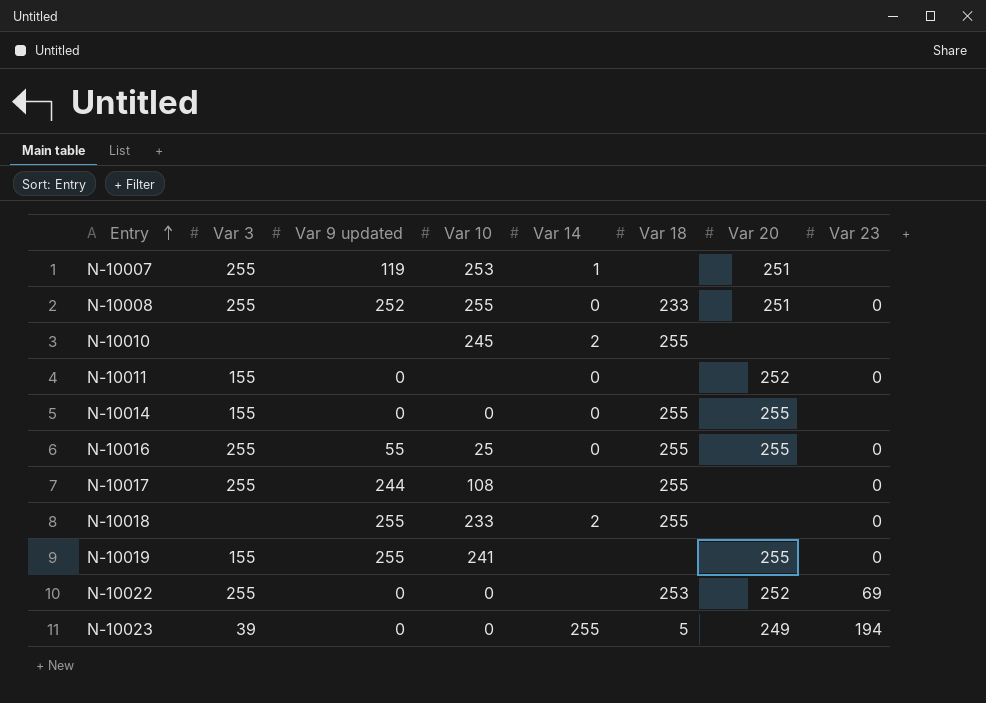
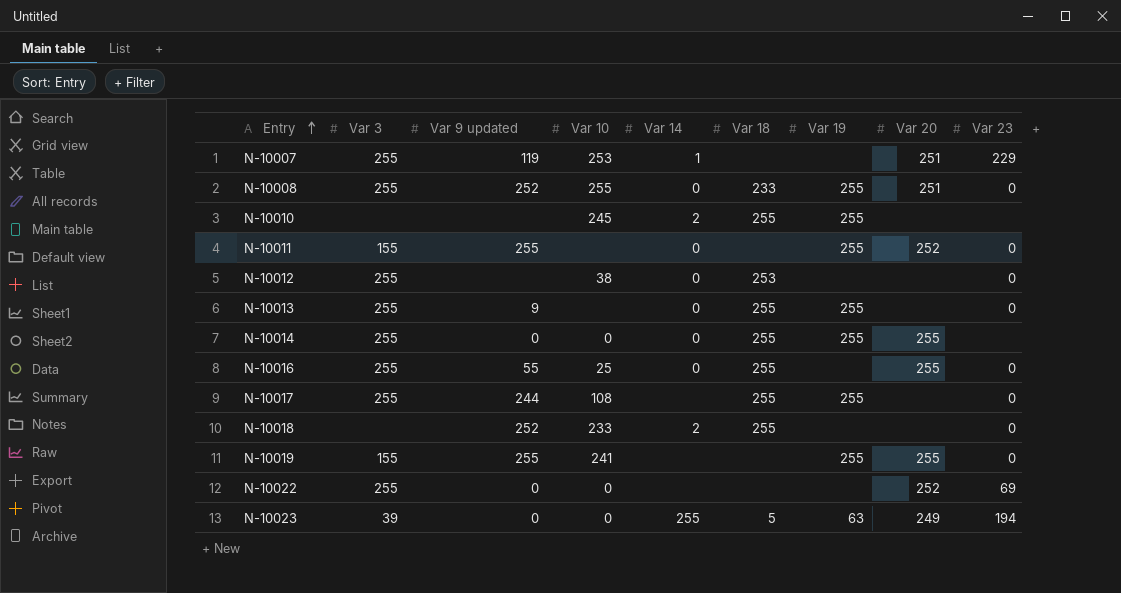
column Var 19 | position: none -> 7
N-10007 | Var 23: none -> 229
N-10011 | Var 9 updated: 0 -> 255
row N-10012: none -> 255 | none | 38 | 0 | 253 | none | none | 0
row N-10013: none -> 255 | 9 | none | 0 | 255 | 255 | none | 0
N-10014 | Var 3: 155 -> 255
N-10018 | Var 9 updated: 255 -> 252
N-10022 | Var 18: 253 -> none

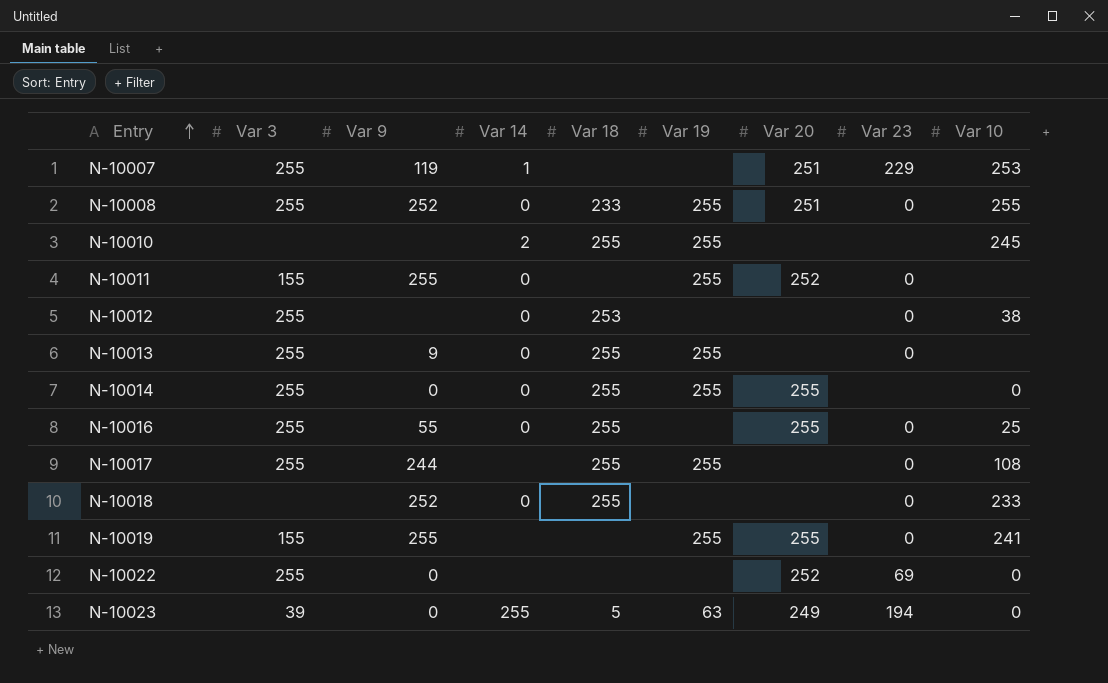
column name: Var 9 updated -> Var 9
column Var 10 | position: 4 -> 9
N-10018 | Var 14: 2 -> 0

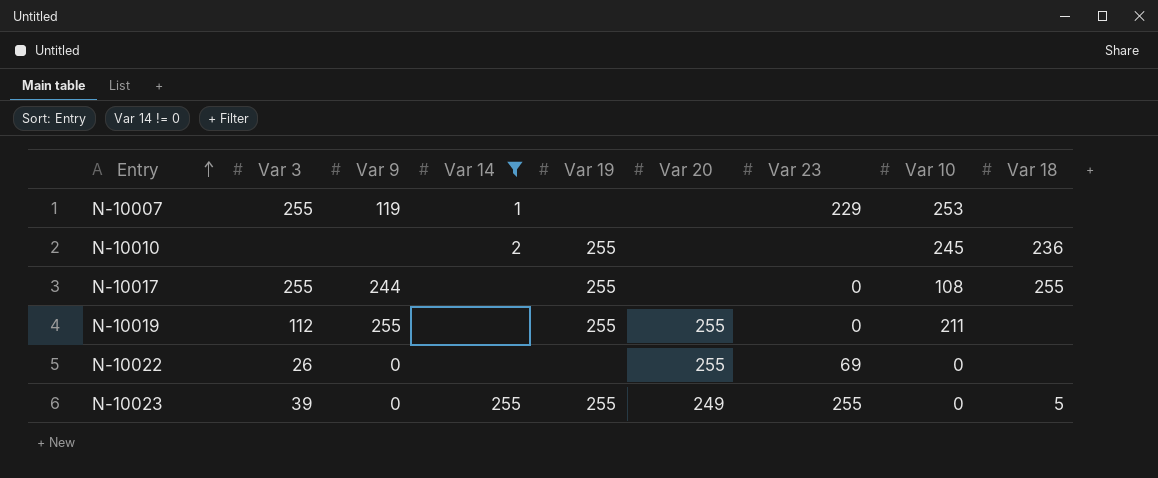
filter: none -> Var 14 != 0
column Var 18 | position: 5 -> 9
N-10007 | Var 20: 251 -> none
N-10010 | Var 18: 255 -> 236
N-10019 | Var 3: 155 -> 112
N-10019 | Var 10: 241 -> 211
N-10022 | Var 3: 255 -> 26
N-10022 | Var 20: 252 -> 255
N-10023 | Var 19: 63 -> 255
N-10023 | Var 23: 194 -> 255

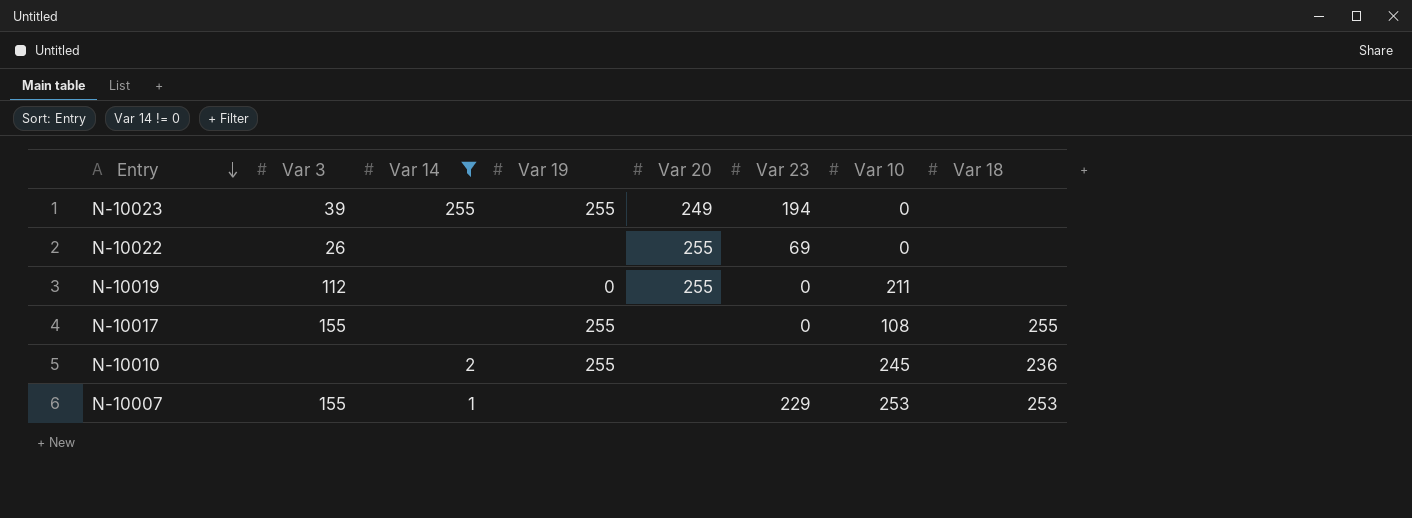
row order: Entry ascending -> Entry descending
column Var 9 | position: 3 -> none
N-10023 | Var 23: 255 -> 194
N-10023 | Var 18: 5 -> none
N-10019 | Var 19: 255 -> 0
N-10017 | Var 3: 255 -> 155
N-10007 | Var 3: 255 -> 155
N-10007 | Var 18: none -> 253

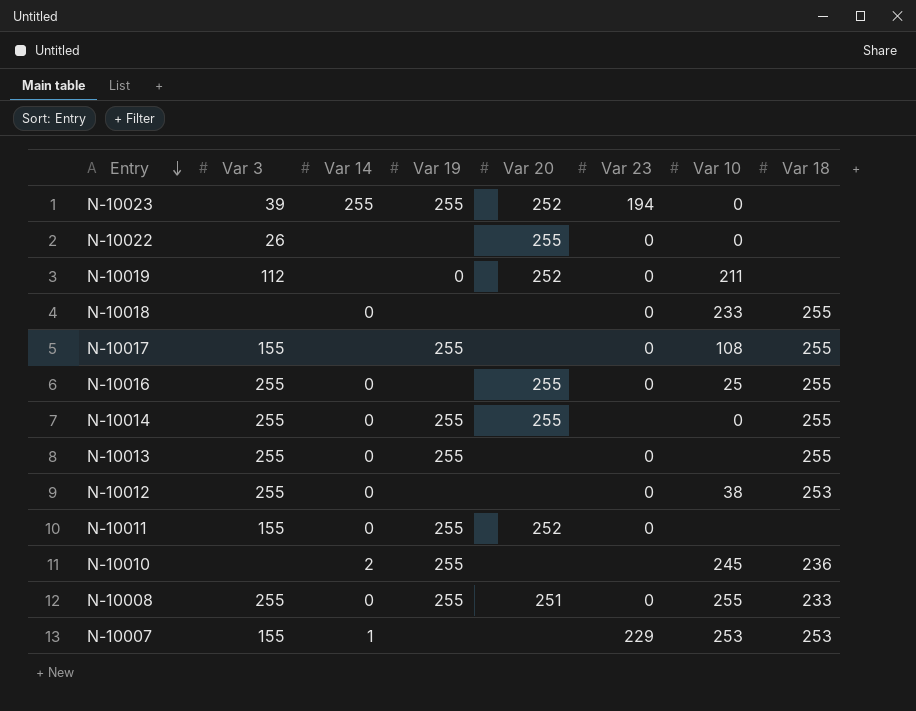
filter: Var 14 != 0 -> none
N-10023 | Var 20: 249 -> 252
N-10022 | Var 23: 69 -> 0
N-10019 | Var 20: 255 -> 252

